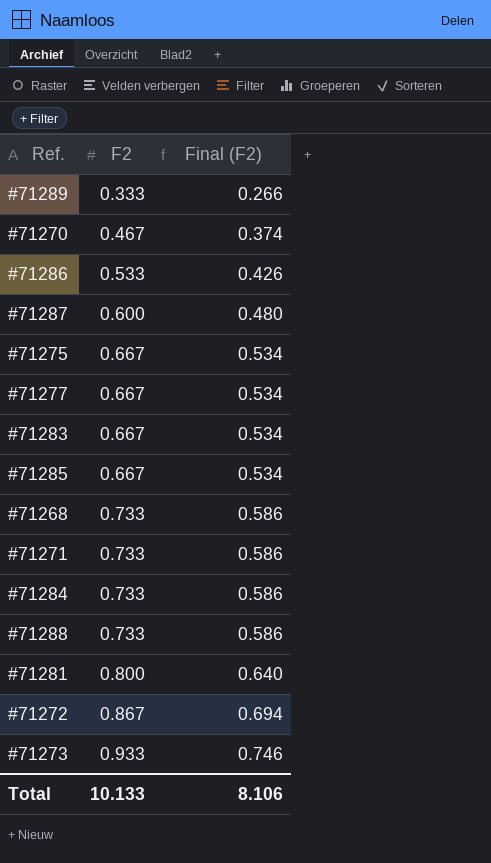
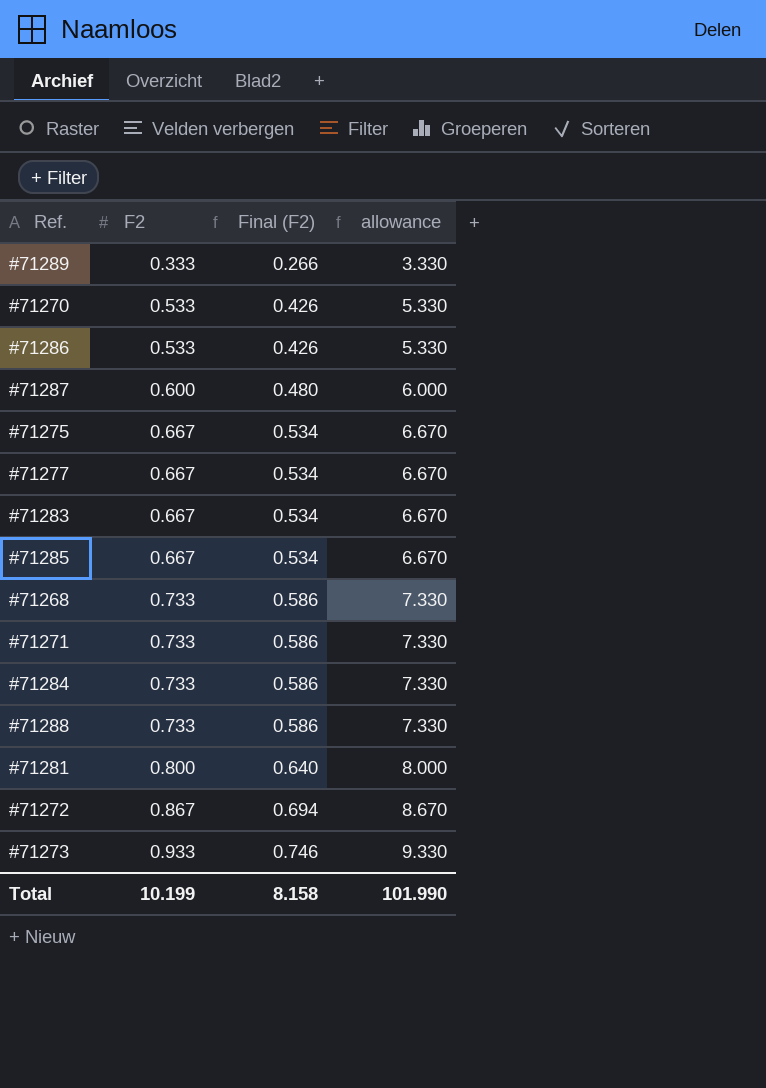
column allowance | formula: none -> [F2] * 10
#71270 | F2: 0.467 -> 0.533
#71270 | Final (F2): 0.374 -> 0.426
Total | F2: 10.133 -> 10.199
Total | Final (F2): 8.106 -> 8.158

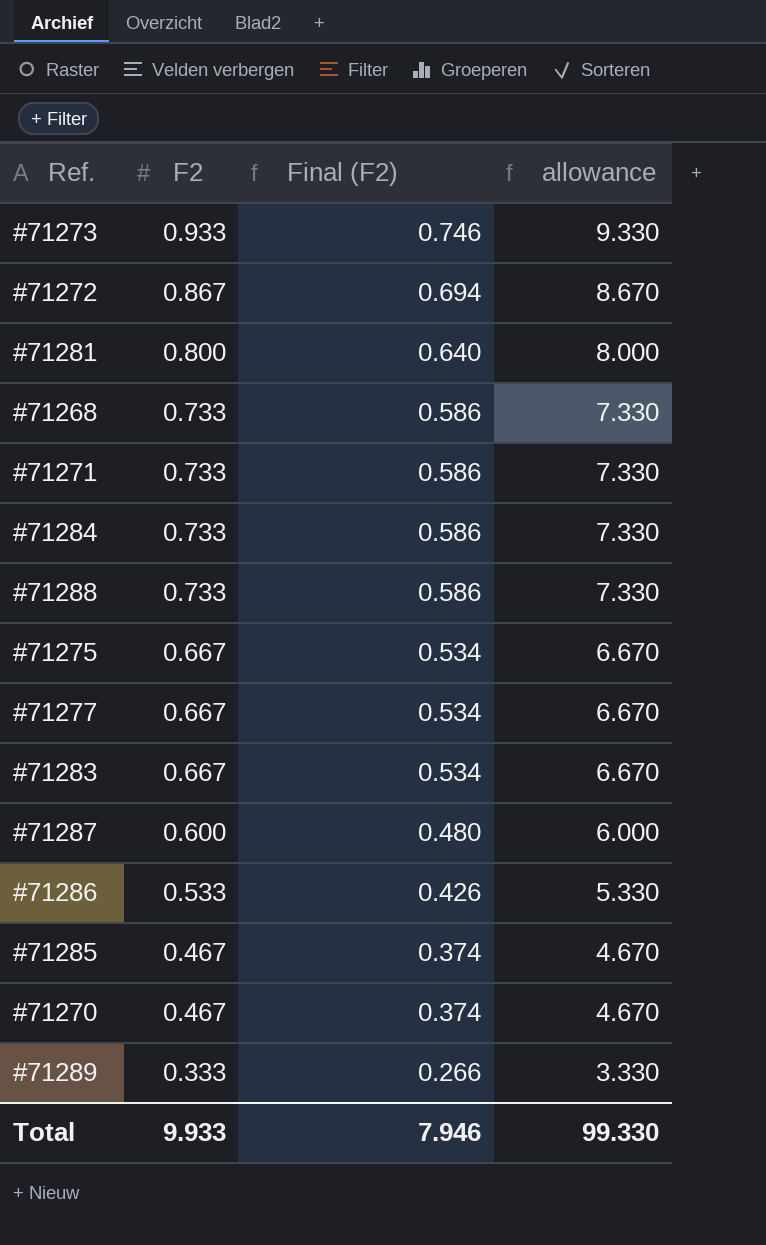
row order: F2 ascending -> F2 descending
#71285 | F2: 0.667 -> 0.467
#71285 | Final (F2): 0.534 -> 0.374
#71285 | allowance: 6.670 -> 4.670
#71270 | F2: 0.533 -> 0.467
#71270 | Final (F2): 0.426 -> 0.374
#71270 | allowance: 5.330 -> 4.670
Total | F2: 10.199 -> 9.933
Total | Final (F2): 8.158 -> 7.946
Total | allowance: 101.990 -> 99.330

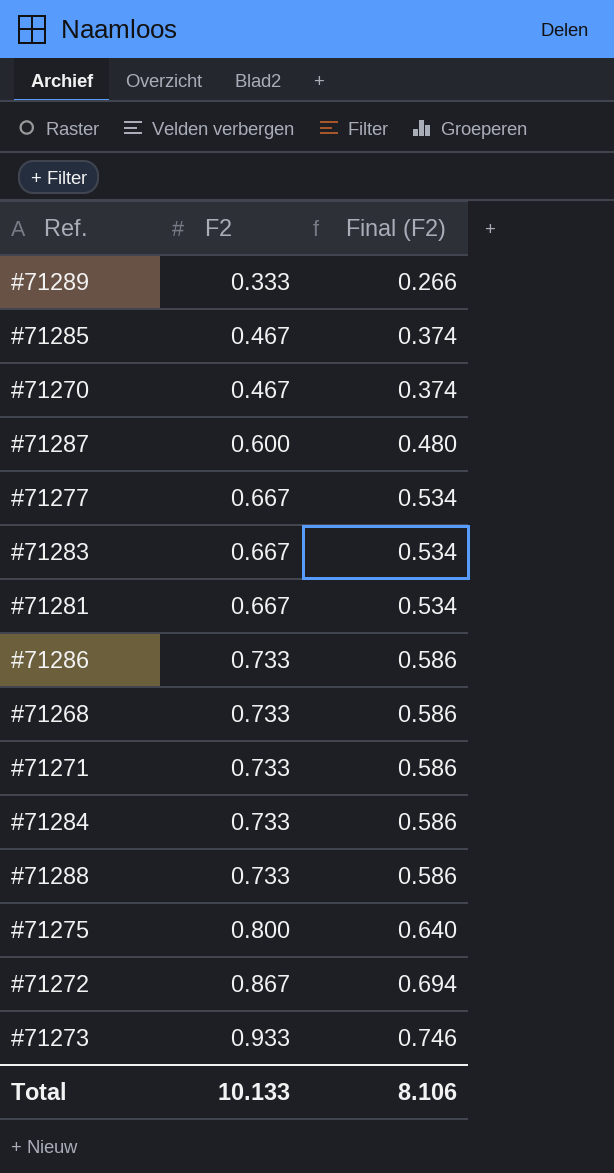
row order: F2 descending -> F2 ascending
column allowance | formula: [F2] * 10 -> none
#71281 | F2: 0.800 -> 0.667
#71281 | Final (F2): 0.640 -> 0.534
#71286 | F2: 0.533 -> 0.733
#71286 | Final (F2): 0.426 -> 0.586
#71275 | F2: 0.667 -> 0.800
#71275 | Final (F2): 0.534 -> 0.640
Total | F2: 9.933 -> 10.133
Total | Final (F2): 7.946 -> 8.106

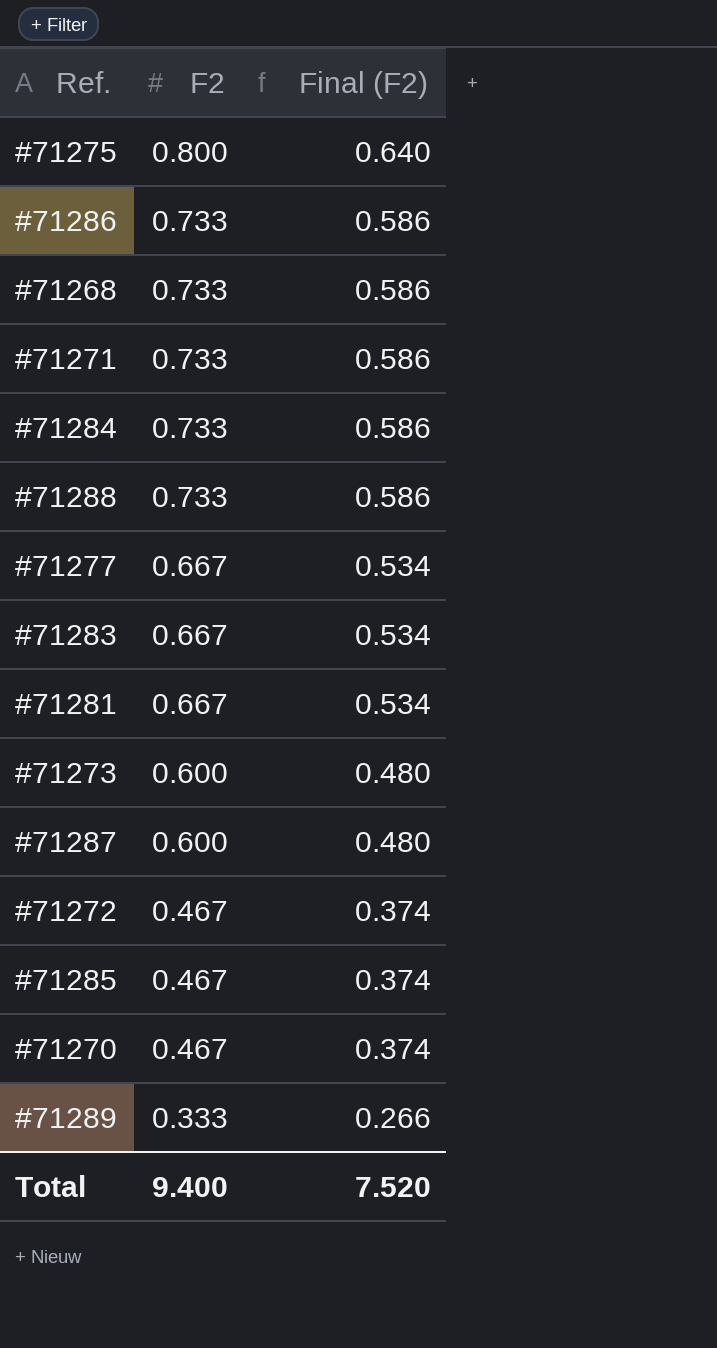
row order: F2 ascending -> F2 descending
#71273 | F2: 0.933 -> 0.600
#71273 | Final (F2): 0.746 -> 0.480
#71272 | F2: 0.867 -> 0.467
#71272 | Final (F2): 0.694 -> 0.374
Total | F2: 10.133 -> 9.400
Total | Final (F2): 8.106 -> 7.520

